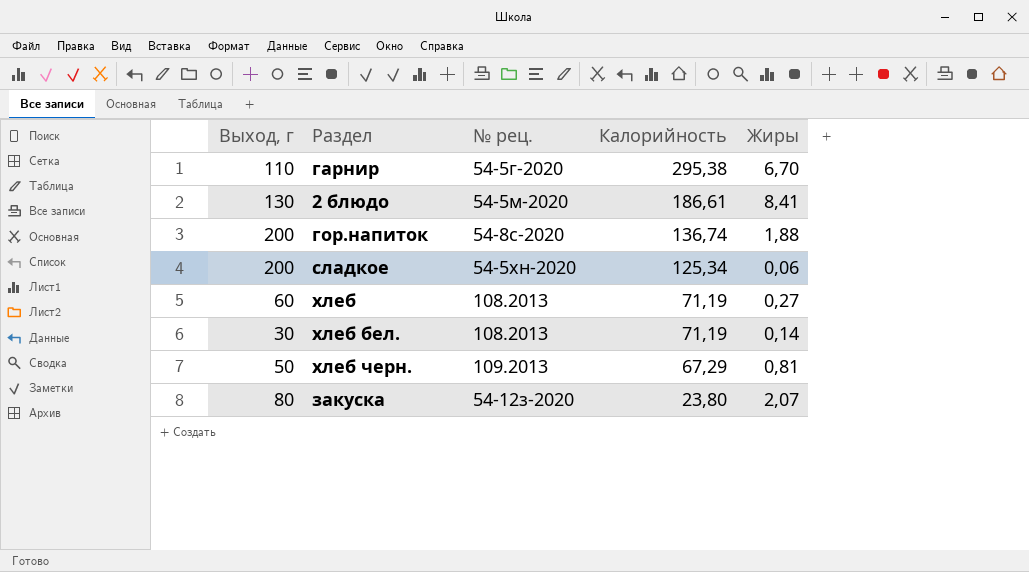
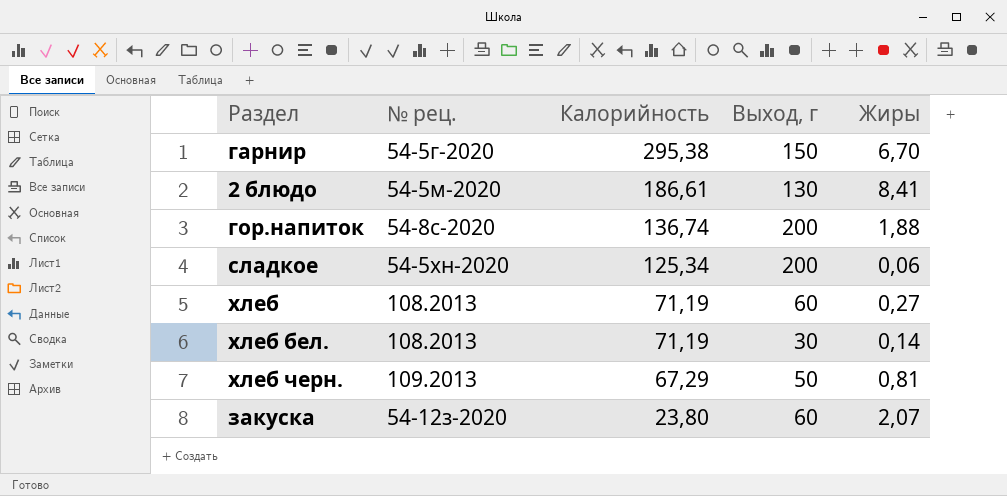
column Выход, г | position: 1 -> 4
гарнир | Выход, г: 110 -> 150
закуска | Выход, г: 80 -> 60

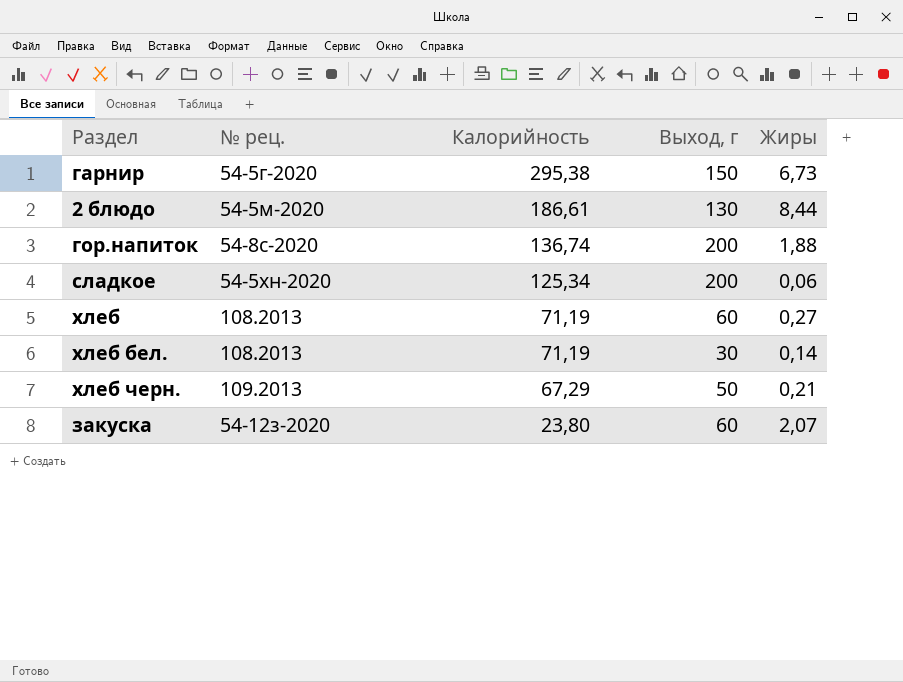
гарнир | Жиры: 6,70 -> 6,73
2 блюдо | Жиры: 8,41 -> 8,44
хлеб черн. | Жиры: 0,81 -> 0,21

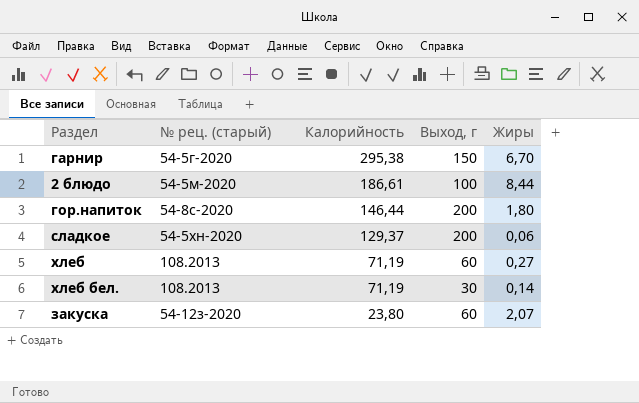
column name: № рец. -> № рец. (старый)
row хлеб черн.: 109.2013 | 67,29 | 50 | 0,21 -> none
гарнир | Жиры: 6,73 -> 6,70
2 блюдо | Выход, г: 130 -> 100
гор.напиток | Калорийность: 136,74 -> 146,44
гор.напиток | Жиры: 1,88 -> 1,80
сладкое | Калорийность: 125,34 -> 129,37

